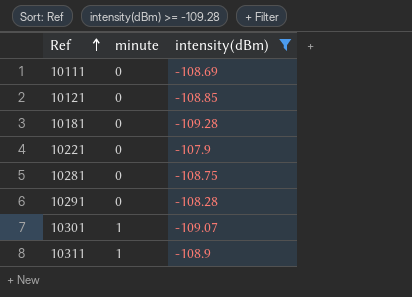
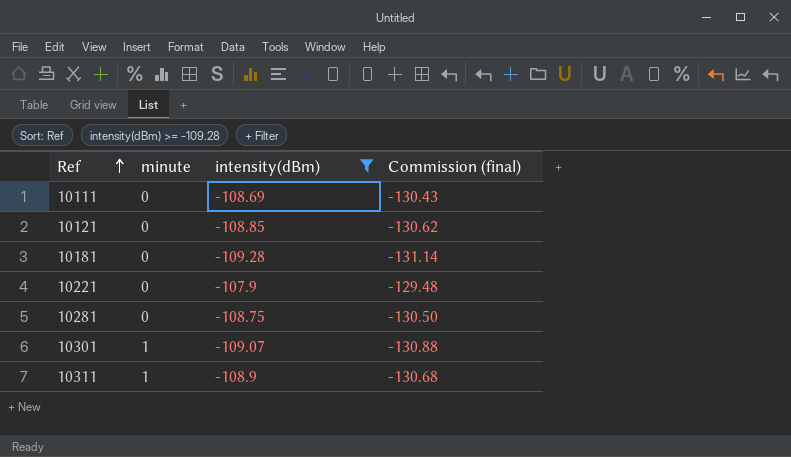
column Commission (final) | formula: none -> [intensity(dBm)] * 1.2
row 10291: 0 | -108.28 -> none

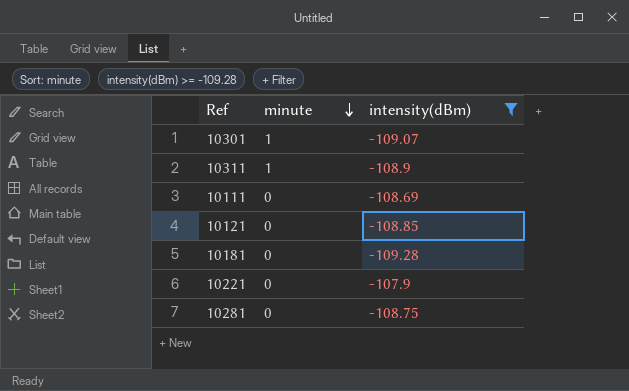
row order: Ref ascending -> minute descending
column Commission (final) | formula: [intensity(dBm)] * 1.2 -> none

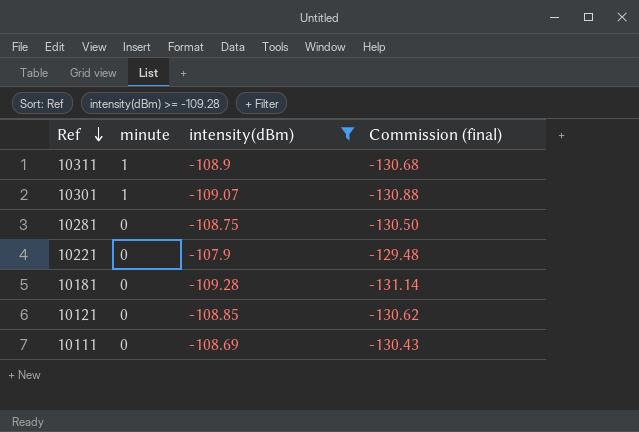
row order: minute descending -> Ref descending
column Commission (final) | formula: none -> [intensity(dBm)] * 1.2

